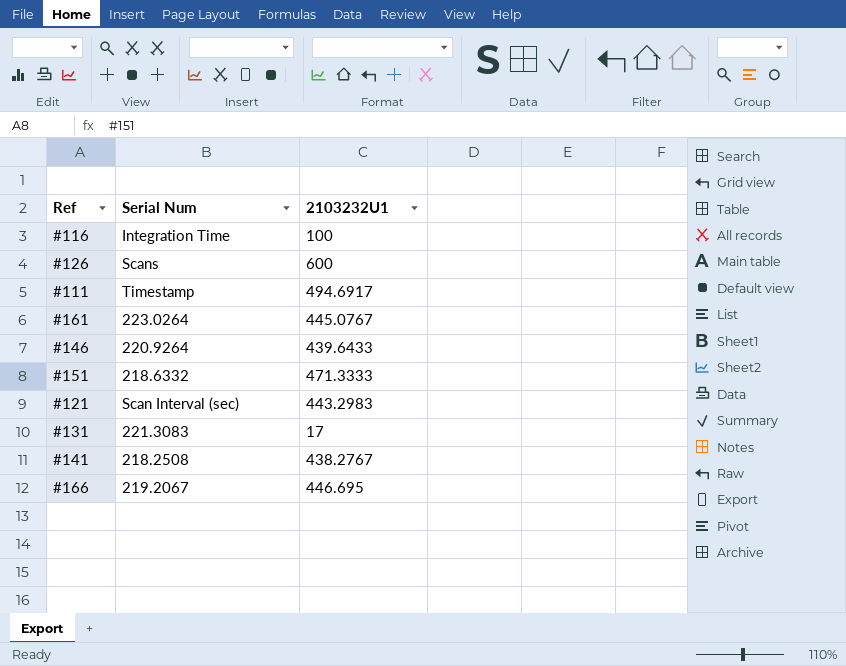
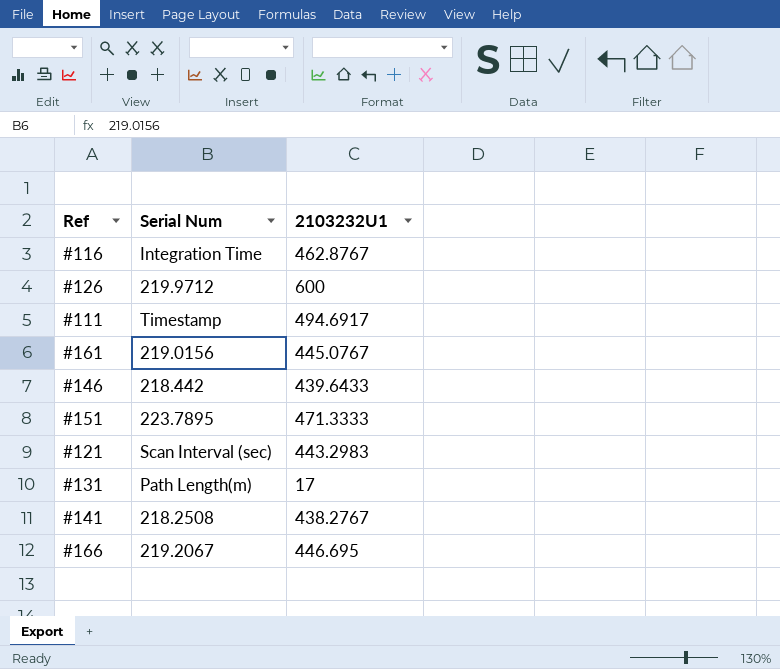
#116 | 2103232U1: 100 -> 462.8767
#126 | Serial Num: Scans -> 219.9712
#161 | Serial Num: 223.0264 -> 219.0156
#146 | Serial Num: 220.9264 -> 218.442
#151 | Serial Num: 218.6332 -> 223.7895
#131 | Serial Num: 221.3083 -> Path Length(m)

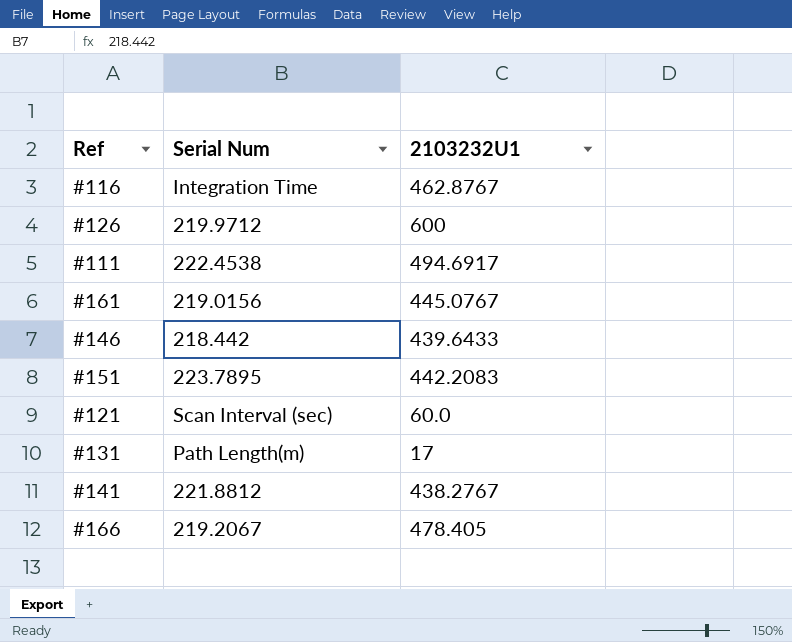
#111 | Serial Num: Timestamp -> 222.4538
#151 | 2103232U1: 471.3333 -> 442.2083
#121 | 2103232U1: 443.2983 -> 60.0
#141 | Serial Num: 218.2508 -> 221.8812
#166 | 2103232U1: 446.695 -> 478.405

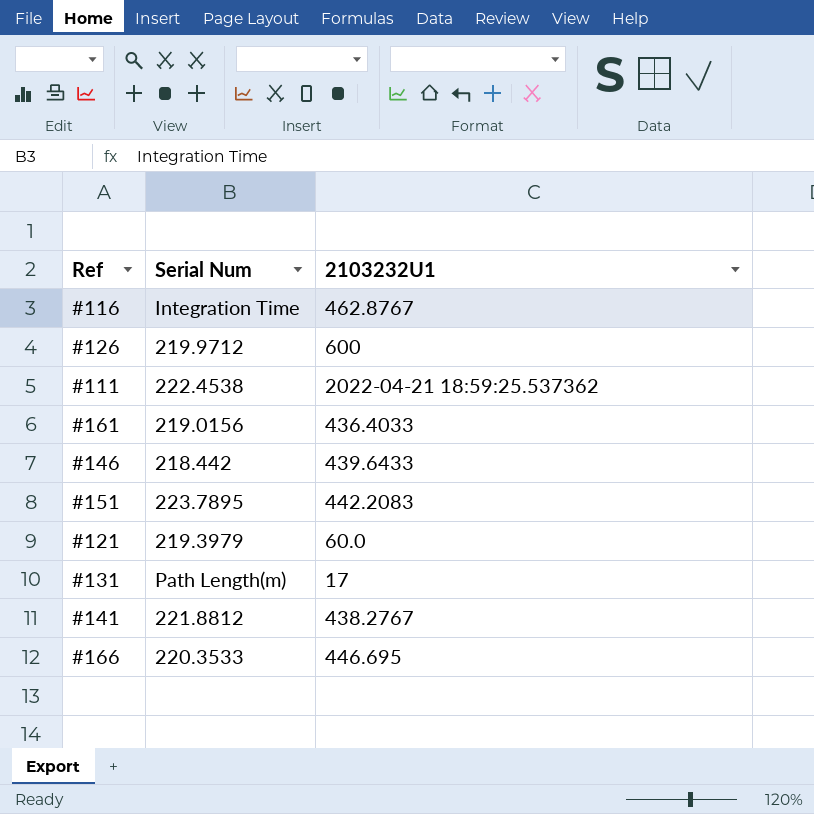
#111 | 2103232U1: 494.6917 -> 2022-04-21 18:59:25.537362
#161 | 2103232U1: 445.0767 -> 436.4033
#121 | Serial Num: Scan Interval (sec) -> 219.3979
#166 | Serial Num: 219.2067 -> 220.3533
#166 | 2103232U1: 478.405 -> 446.695

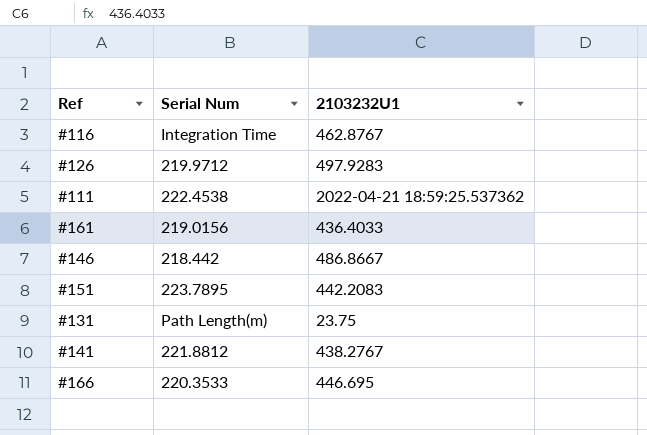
row #121: 219.3979 | 60.0 -> none
#126 | 2103232U1: 600 -> 497.9283
#146 | 2103232U1: 439.6433 -> 486.8667
#131 | 2103232U1: 17 -> 23.75

